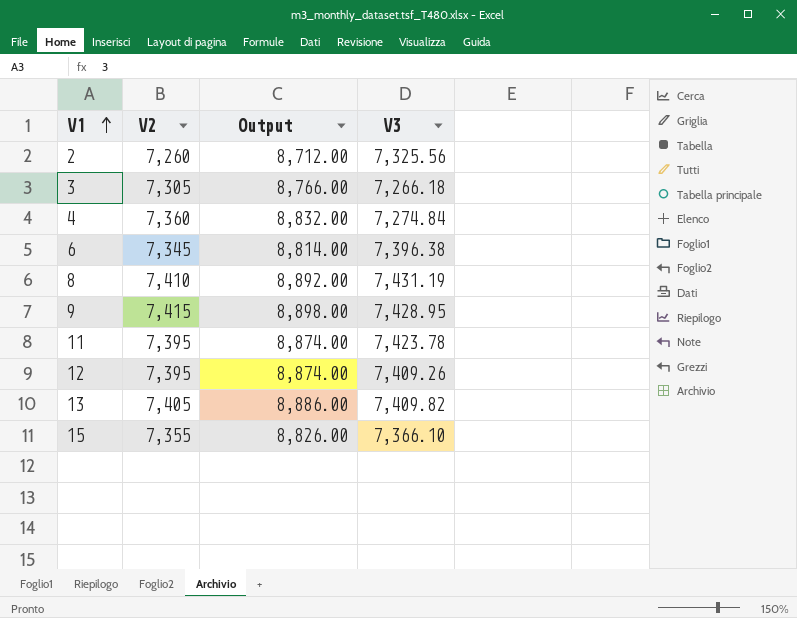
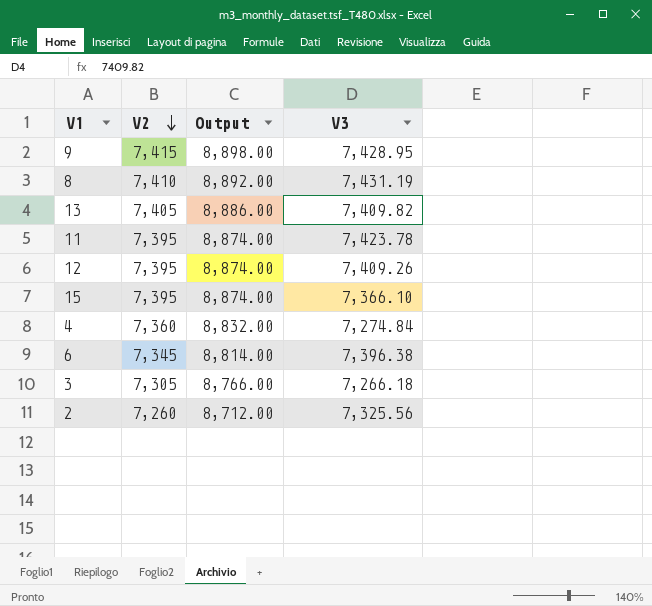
row order: V1 ascending -> V2 descending
15 | V2: 7,355 -> 7,395
15 | Output: 8,826.00 -> 8,874.00

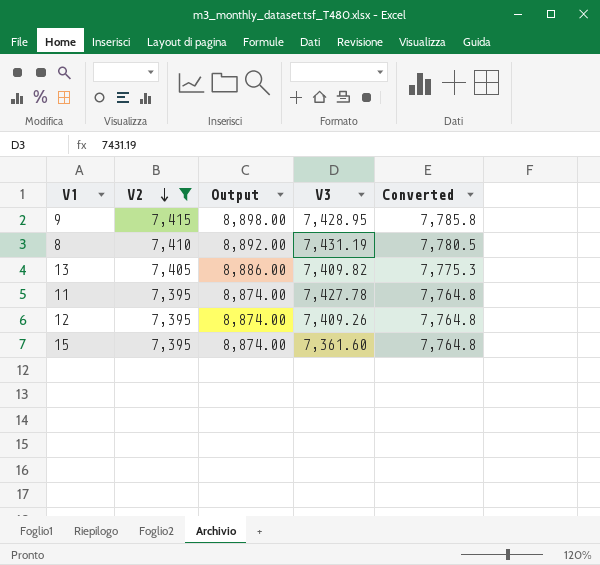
filter: none -> V2 >= 7,395
column Converted | formula: none -> [V2] * 1.05
11 | V3: 7,423.78 -> 7,427.78
15 | V3: 7,366.10 -> 7,361.60

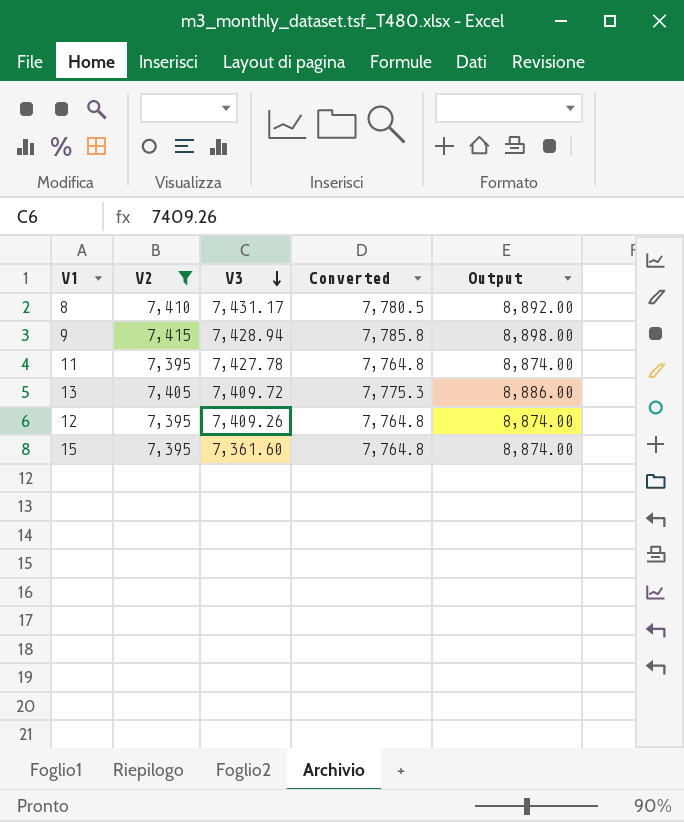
row order: V2 descending -> V3 descending
column Output | position: 3 -> 5
8 | V3: 7,431.19 -> 7,431.17
9 | V3: 7,428.95 -> 7,428.94
13 | V3: 7,409.82 -> 7,409.72

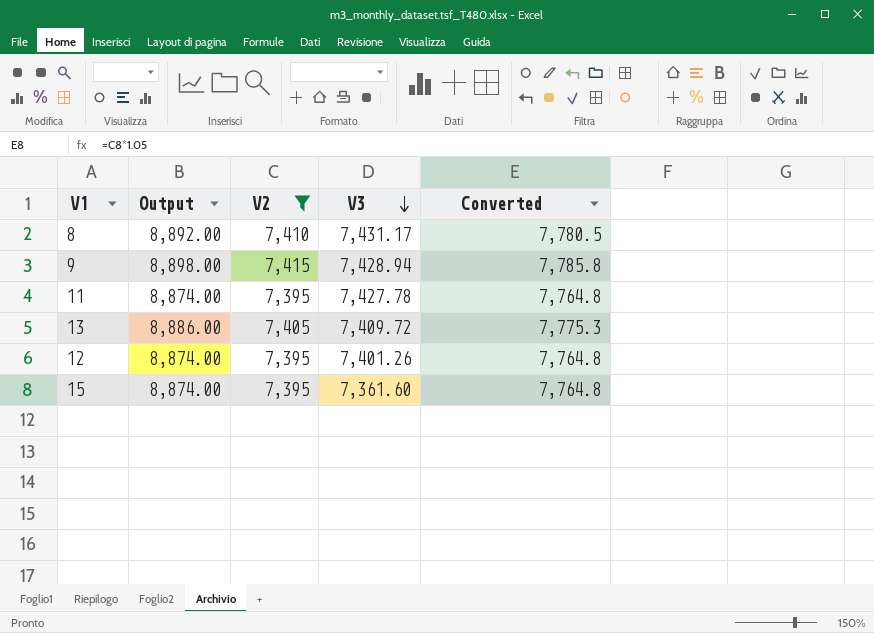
column Output | position: 5 -> 2
12 | V3: 7,409.26 -> 7,401.26

